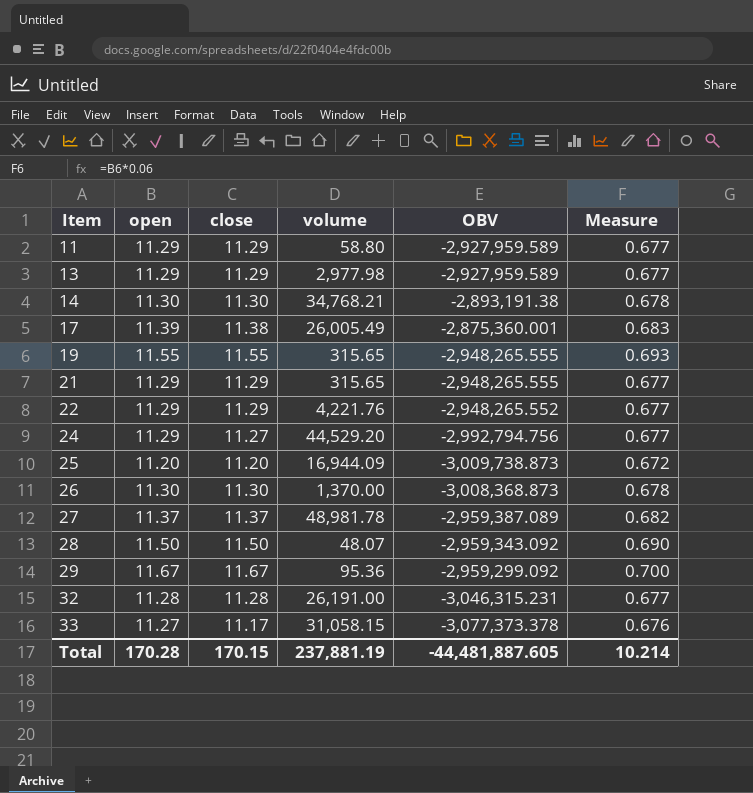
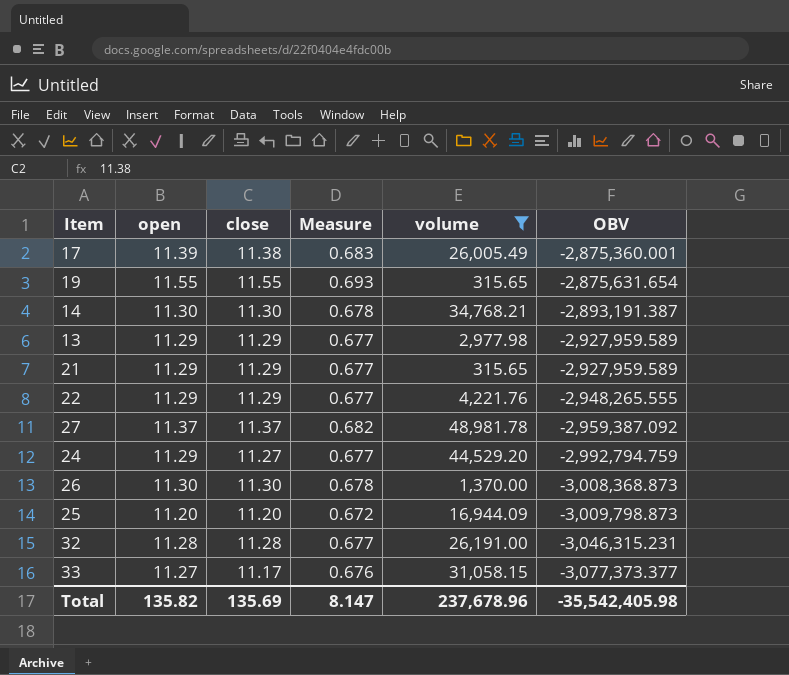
filter: none -> volume >= 315.65
row order: Item ascending -> OBV descending
column Measure | position: 6 -> 4
19 | OBV: -2,948,265.555 -> -2,875,631.654
14 | OBV: -2,893,191.38 -> -2,893,191.387
21 | OBV: -2,948,265.555 -> -2,927,959.589
22 | OBV: -2,948,265.552 -> -2,948,265.555
27 | OBV: -2,959,387.089 -> -2,959,387.092
24 | OBV: -2,992,794.756 -> -2,992,794.759
25 | OBV: -3,009,738.873 -> -3,009,798.873
33 | OBV: -3,077,373.378 -> -3,077,373.377
Total | open: 170.28 -> 135.82
Total | close: 170.15 -> 135.69
Total | Measure: 10.214 -> 8.147
Total | volume: 237,881.19 -> 237,678.96
Total | OBV: -44,481,887.605 -> -35,542,405.98

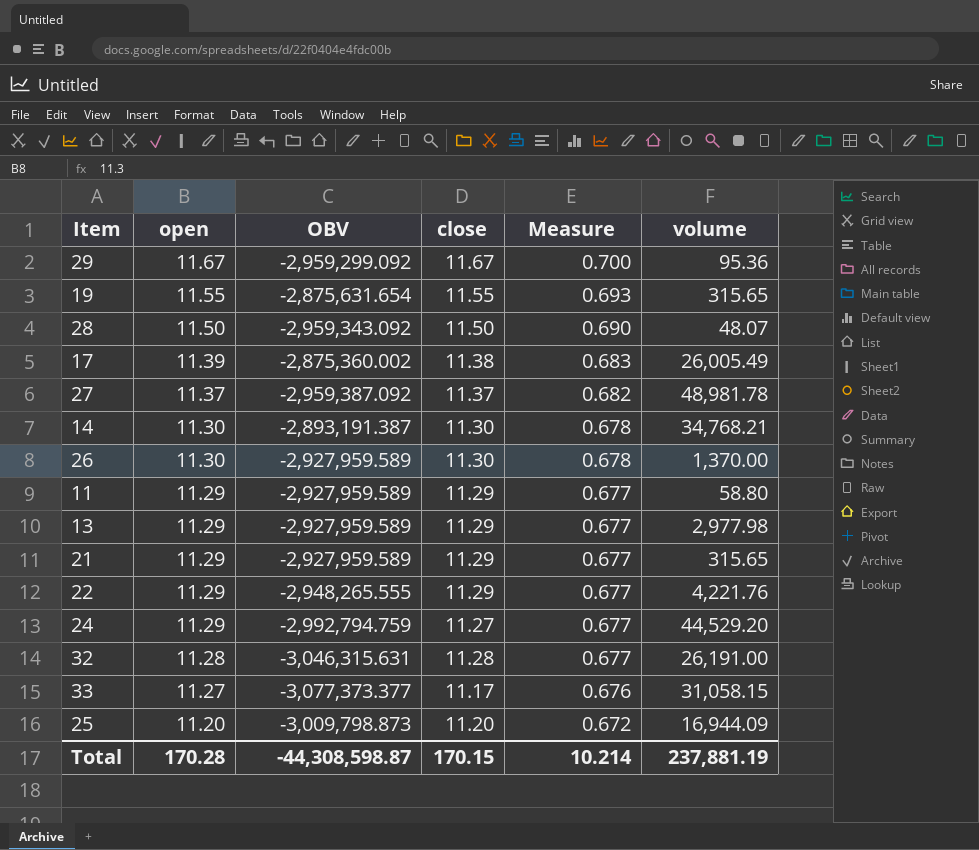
filter: volume >= 315.65 -> none
row order: OBV descending -> open descending
column OBV | position: 6 -> 3
17 | OBV: -2,875,360.001 -> -2,875,360.002
26 | OBV: -3,008,368.873 -> -2,927,959.589
32 | OBV: -3,046,315.231 -> -3,046,315.631
Total | open: 135.82 -> 170.28
Total | OBV: -35,542,405.98 -> -44,308,598.87
Total | close: 135.69 -> 170.15
Total | Measure: 8.147 -> 10.214
Total | volume: 237,678.96 -> 237,881.19

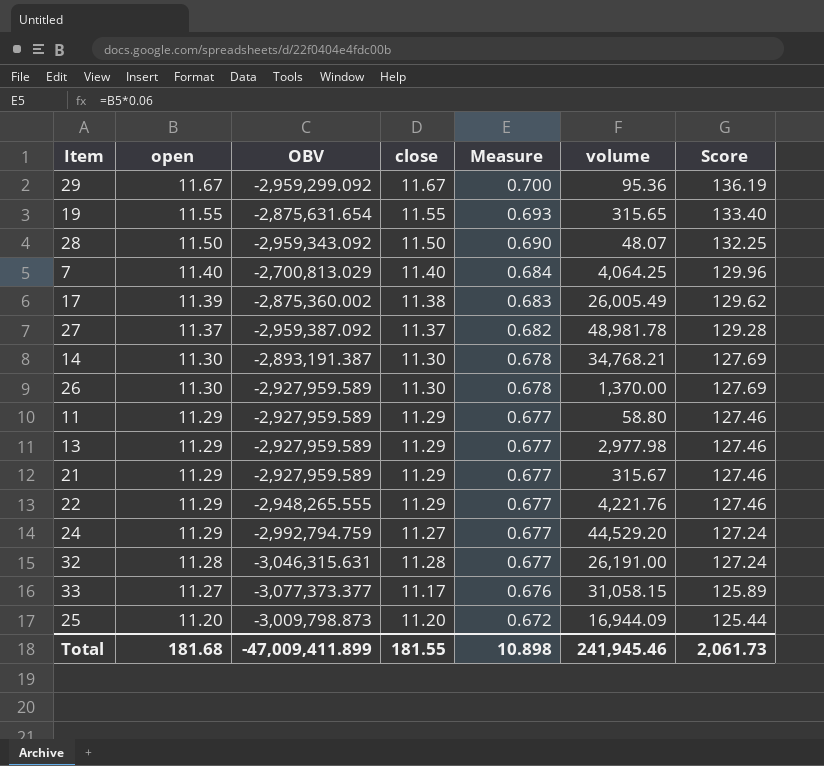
column Score | formula: none -> [open] * [close]
row 7: none -> 11.40 | -2,700,813.029 | 11.40 | 0.684 | 4,064.25 | 129.96
21 | volume: 315.65 -> 315.67
Total | open: 170.28 -> 181.68
Total | OBV: -44,308,598.87 -> -47,009,411.899
Total | close: 170.15 -> 181.55
Total | Measure: 10.214 -> 10.898
Total | volume: 237,881.19 -> 241,945.46

